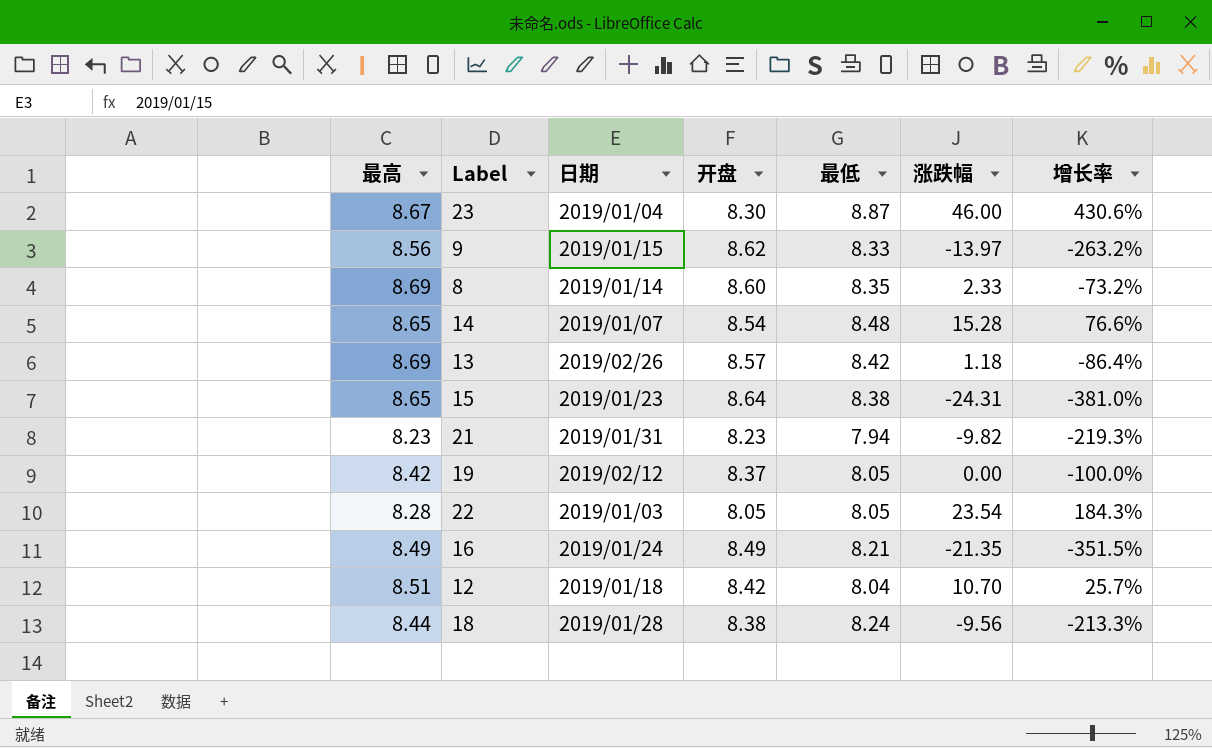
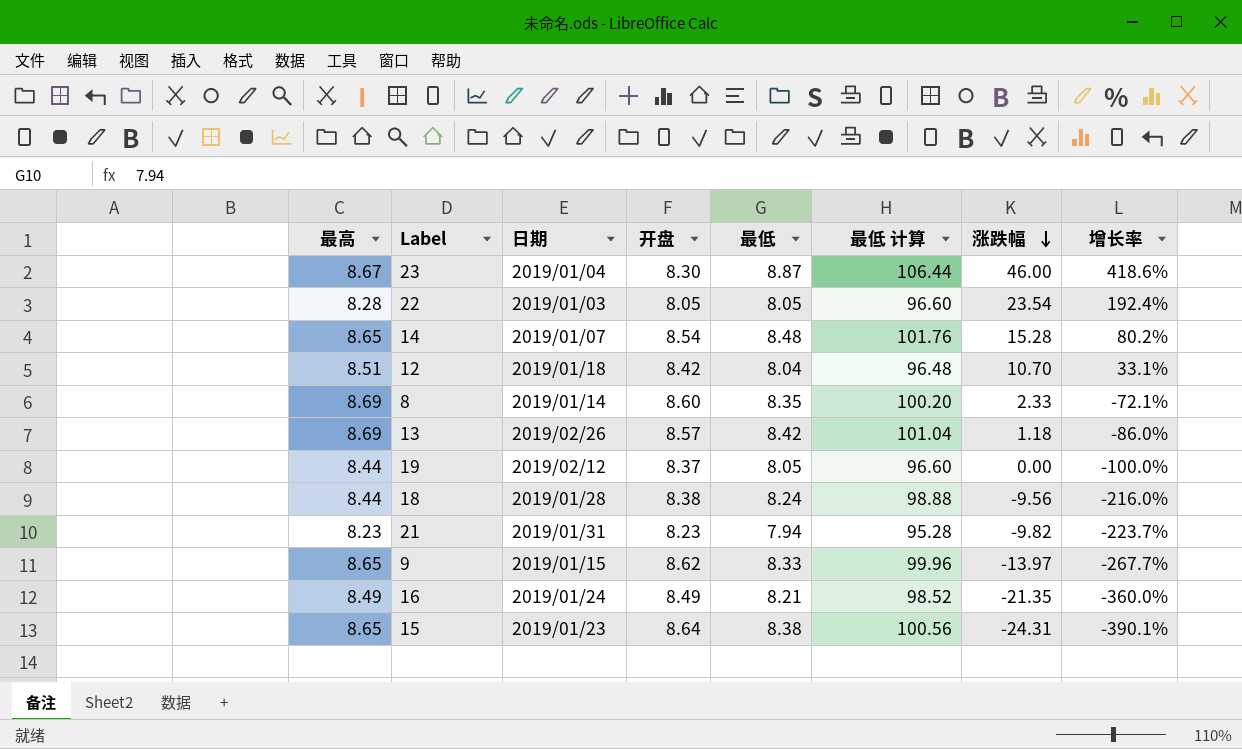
row order: none -> 涨跌幅 descending
column 最低 计算 | formula: none -> [最低] * 12
column 增长率 | formula: ([涨跌幅] - [最高]) / [最高] -> ([涨跌幅] - [最低]) / [最低]
19 | 最高: 8.42 -> 8.44
9 | 最高: 8.56 -> 8.65

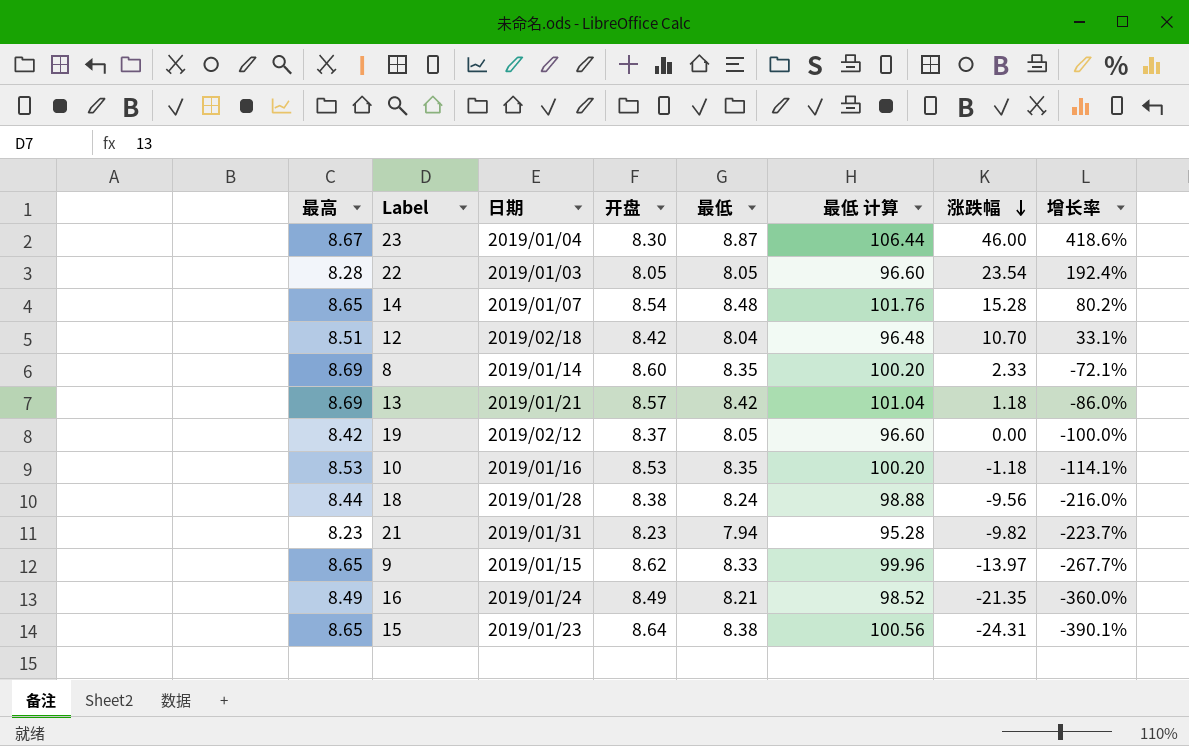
12 | 日期: 2019/01/18 -> 2019/02/18
13 | 日期: 2019/02/26 -> 2019/01/21
19 | 最高: 8.44 -> 8.42
row 10: none -> 8.53 | 2019/01/16 | 8.53 | 8.35 | 100.20 | -1.18 | -114.1%

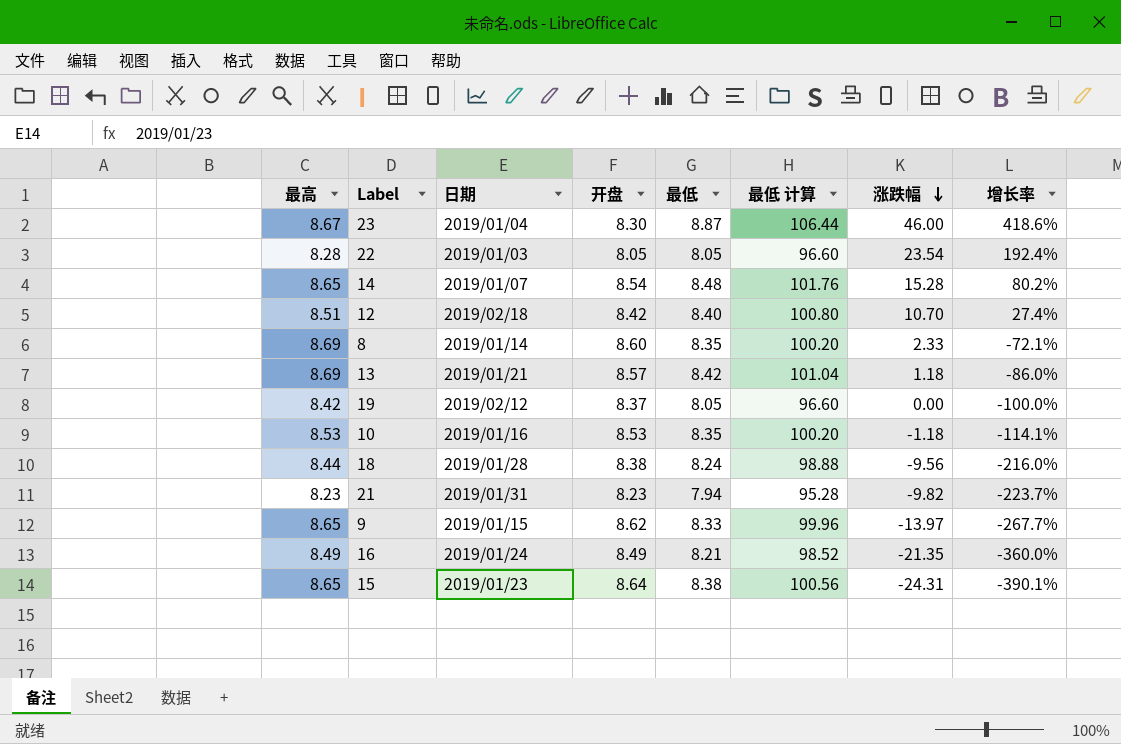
12 | 最低: 8.04 -> 8.40
12 | 最低 计算: 96.48 -> 100.80
12 | 增长率: 33.1% -> 27.4%

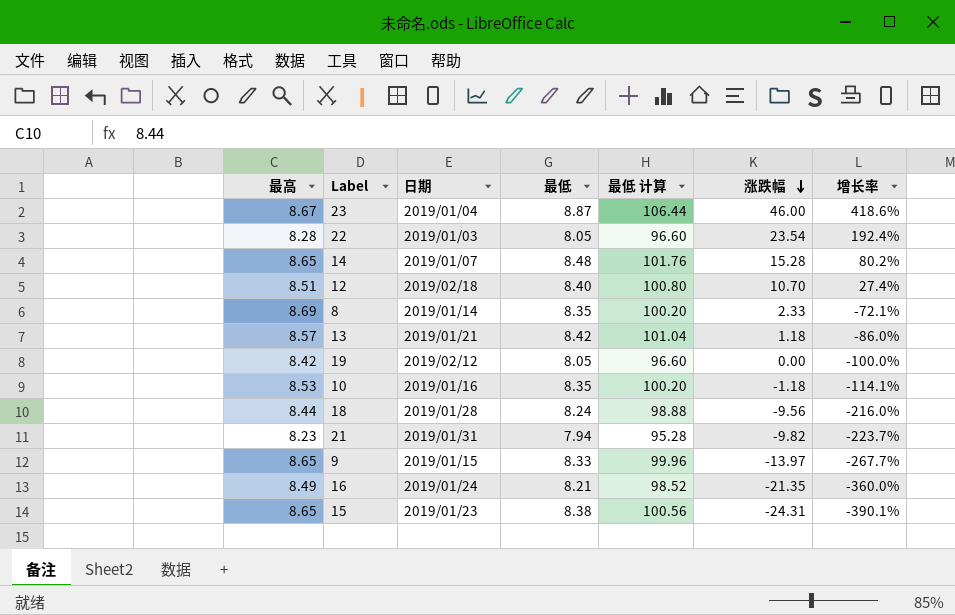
column 开盘 | position: 4 -> none
13 | 最高: 8.69 -> 8.57

